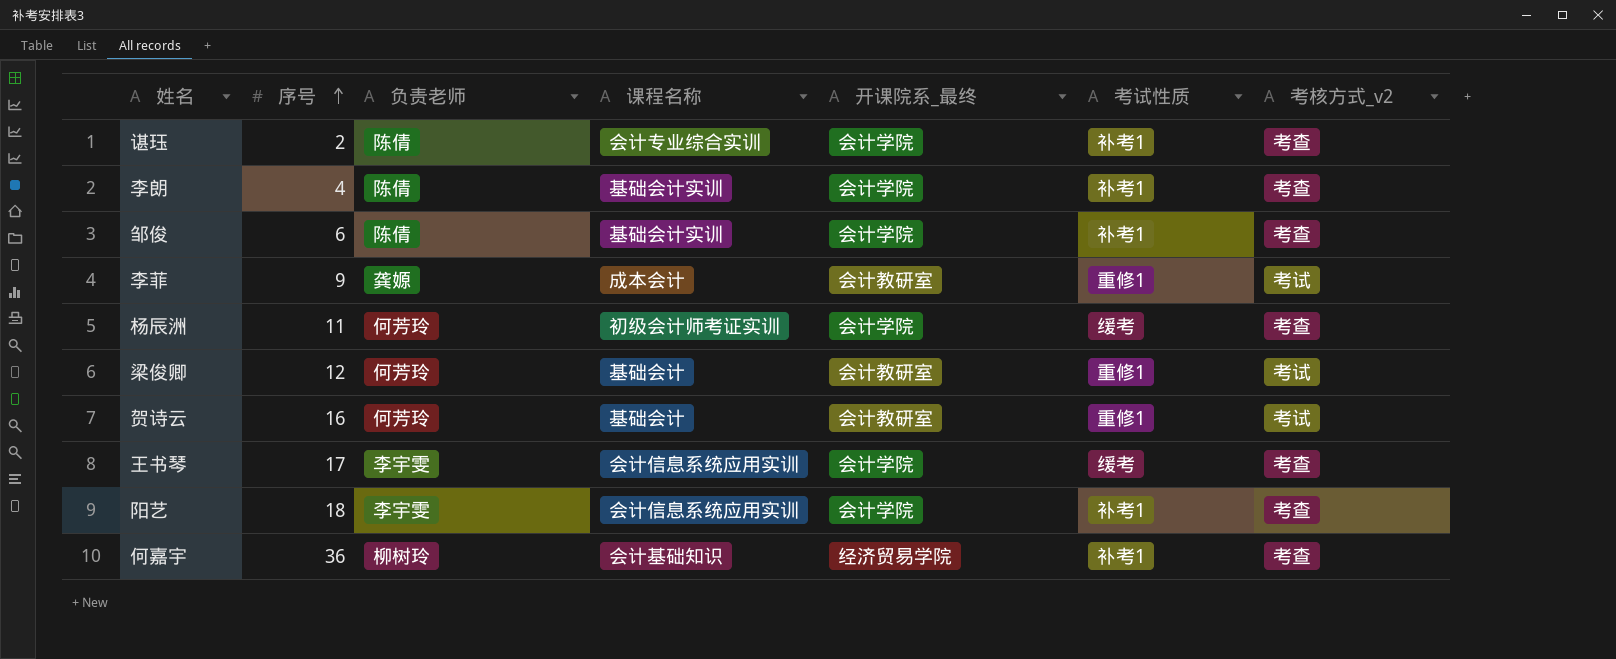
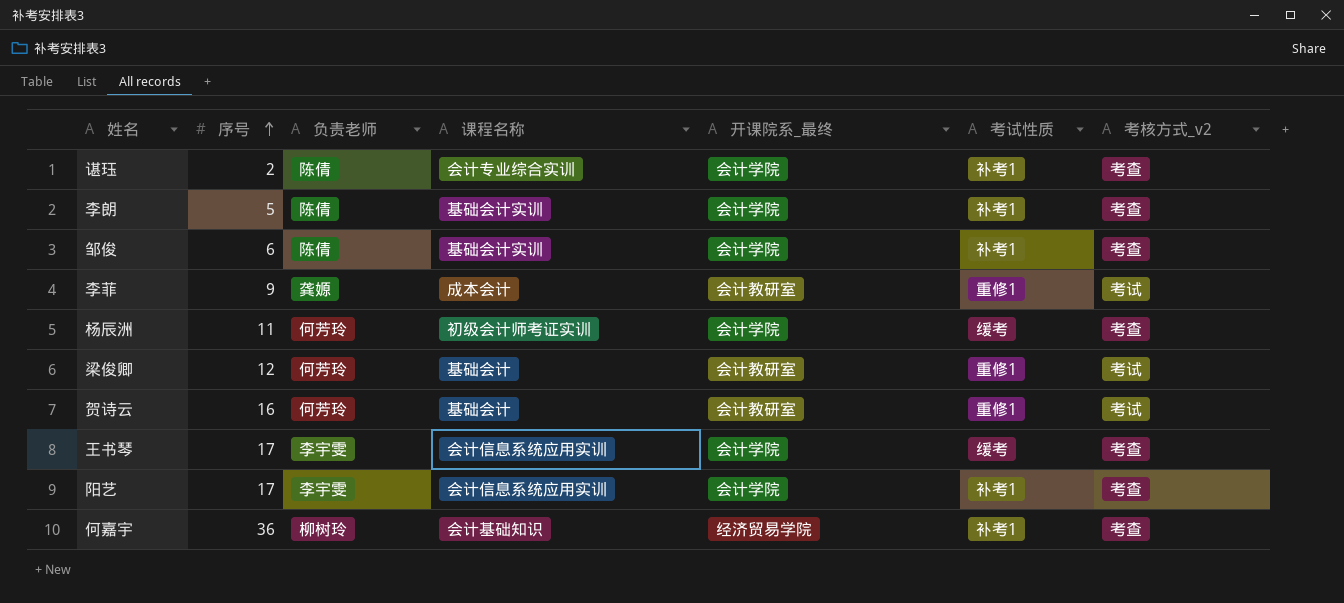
李朗 | 序号: 4 -> 5
阳艺 | 序号: 18 -> 17

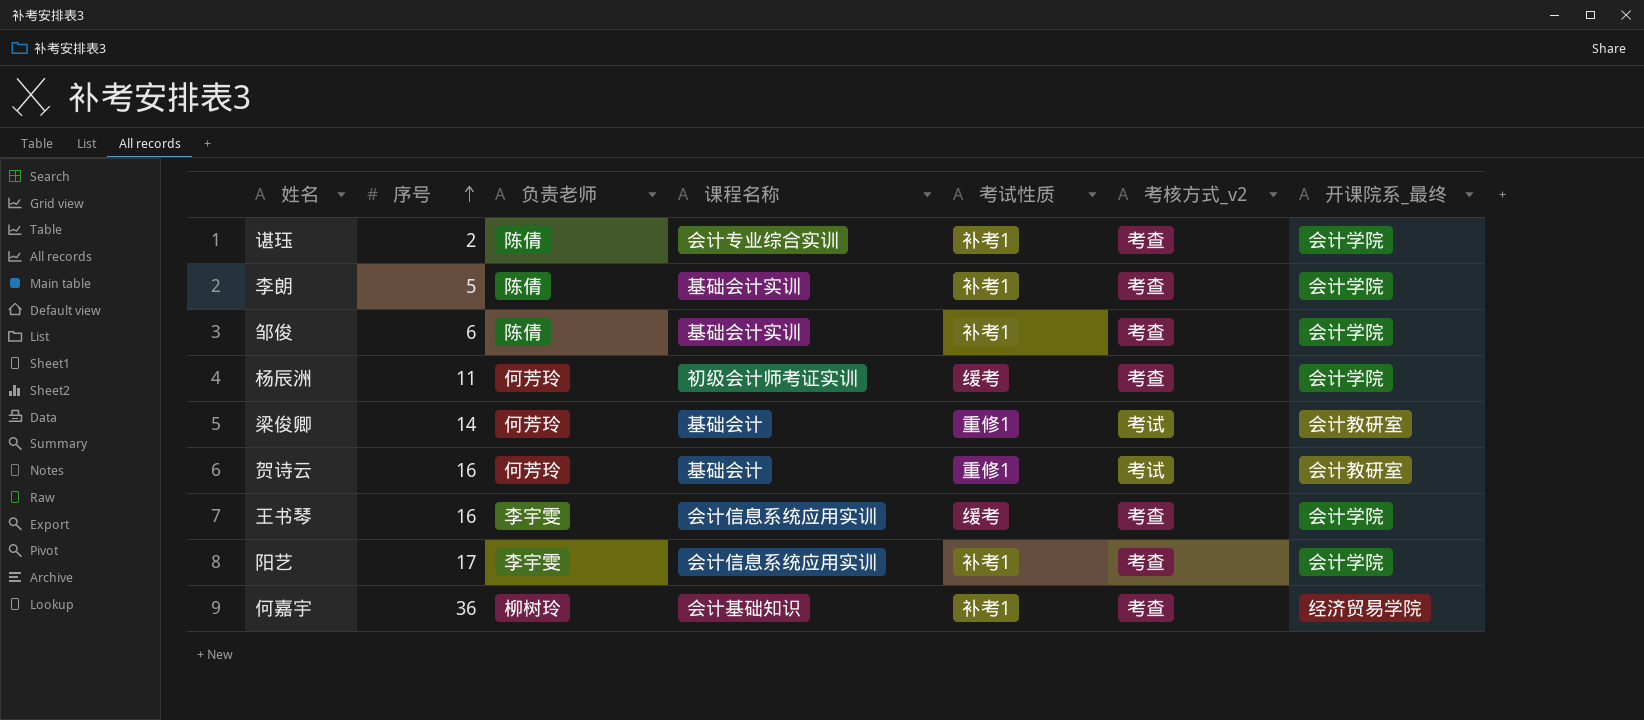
column 开课院系_最终 | position: 5 -> 7
row 李菲: 9 | 龚嫄 | 成本会计 | 会计教研室 | 重修1 | 考试 -> none
梁俊卿 | 序号: 12 -> 14
王书琴 | 序号: 17 -> 16

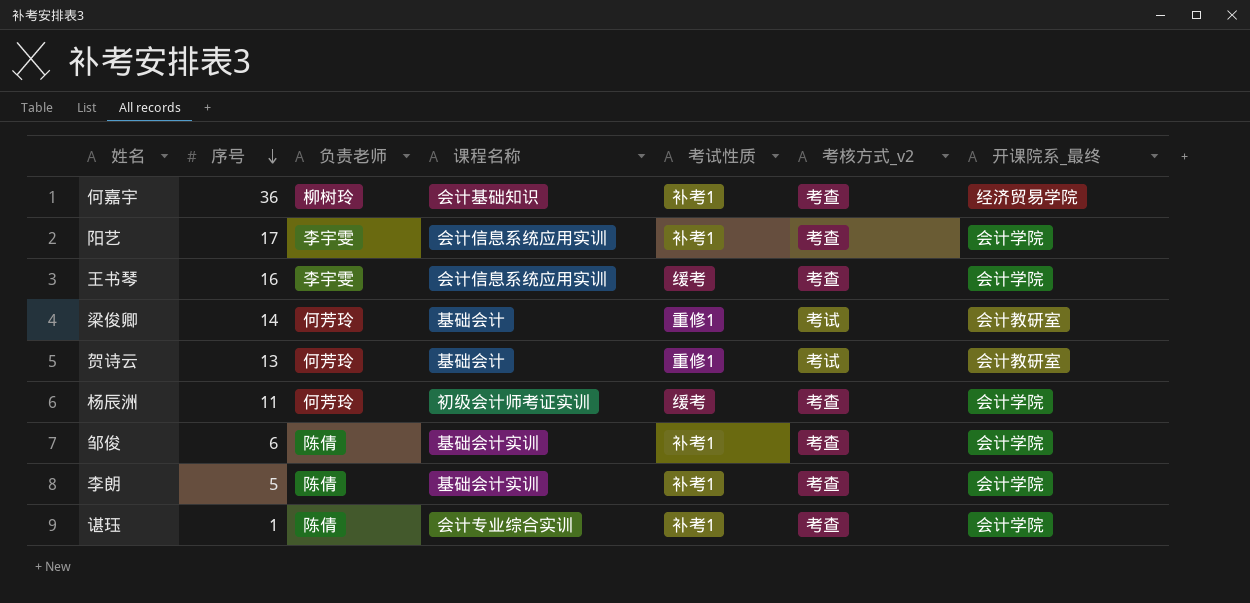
row order: 序号 ascending -> 序号 descending
贺诗云 | 序号: 16 -> 13
谌珏 | 序号: 2 -> 1

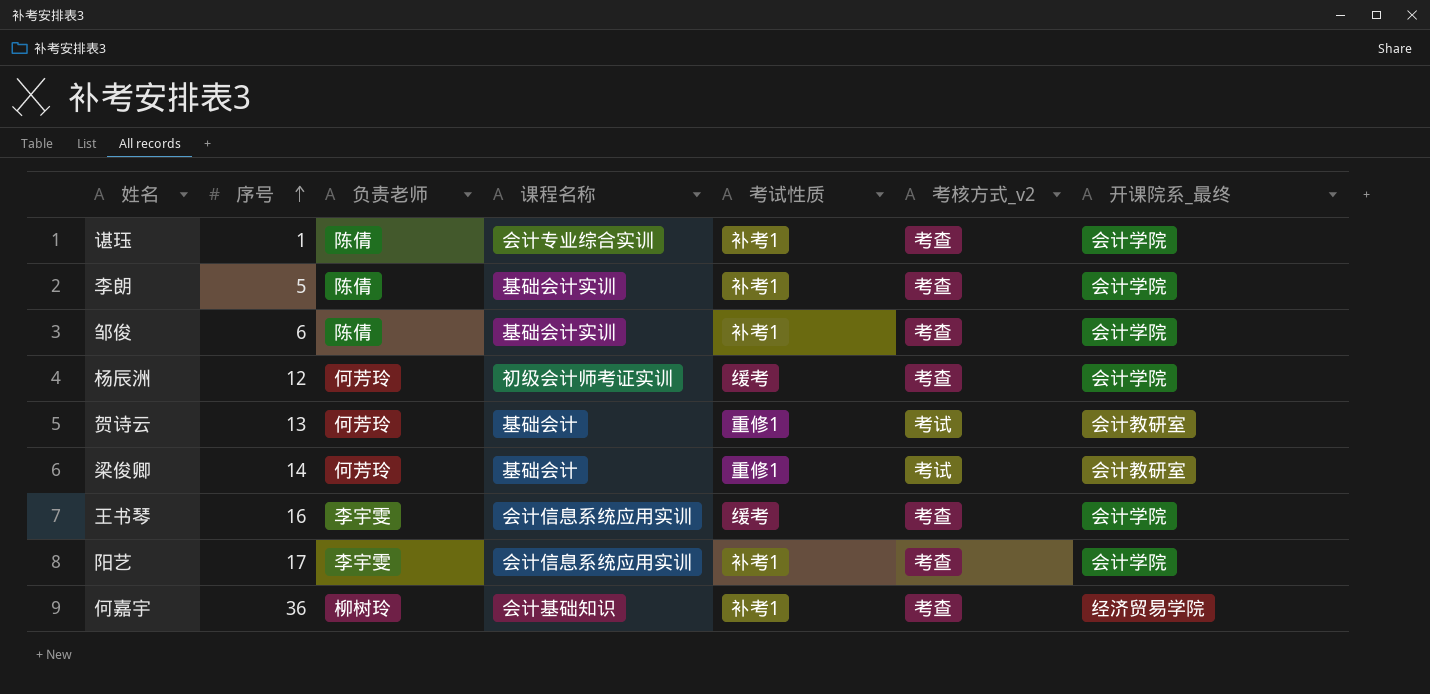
row order: 序号 descending -> 序号 ascending
杨辰洲 | 序号: 11 -> 12

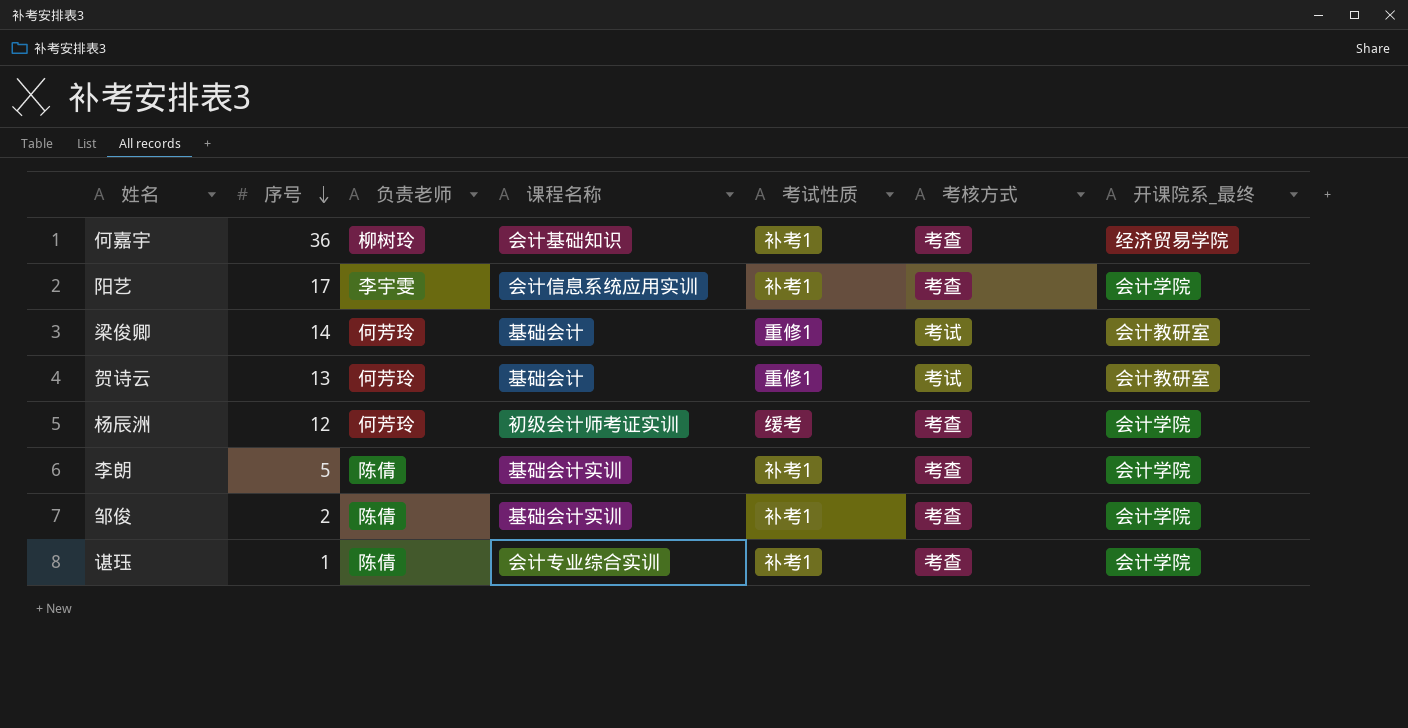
row order: 序号 ascending -> 序号 descending
column name: 考核方式_v2 -> 考核方式
row 王书琴: 16 | 李宇雯 | 会计信息系统应用实训 | 缓考 | 考查 | 会计学院 -> none
邹俊 | 序号: 6 -> 2

